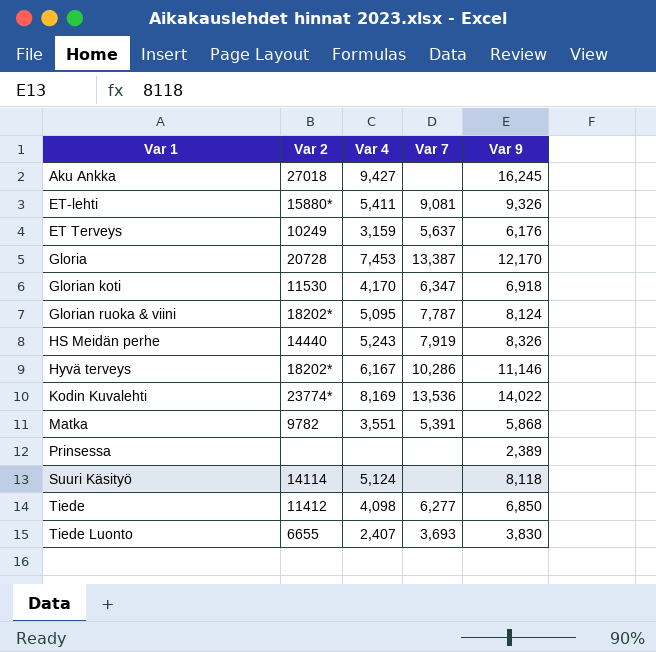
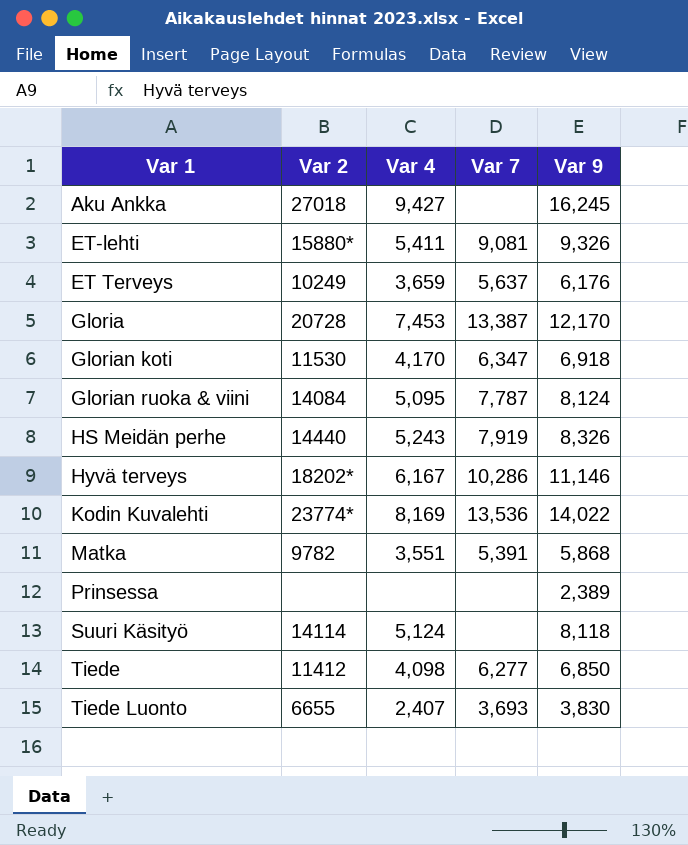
ET Terveys | Var 4: 3,159 -> 3,659
Glorian ruoka & viini | Var 2: 18202* -> 14084

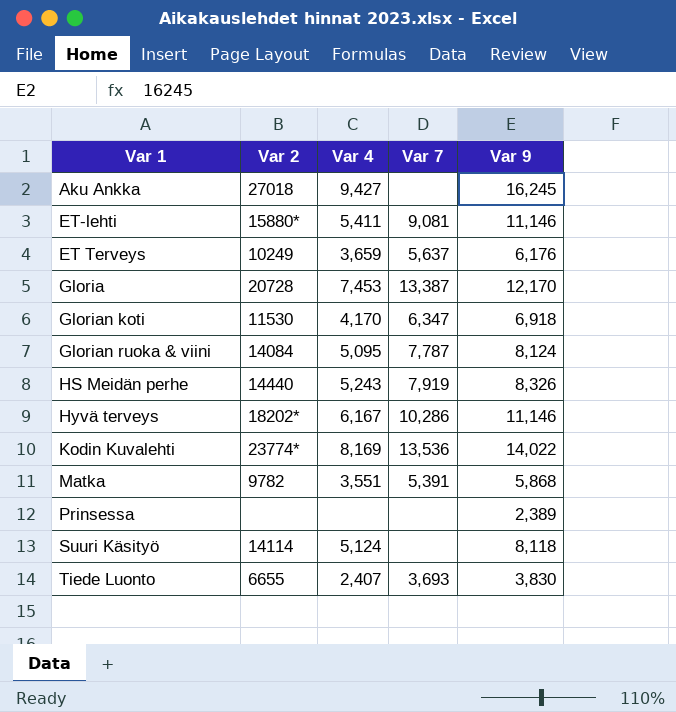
row Tiede: 11412 | 4,098 | 6,277 | 6,850 -> none
ET-lehti | Var 9: 9,326 -> 11,146

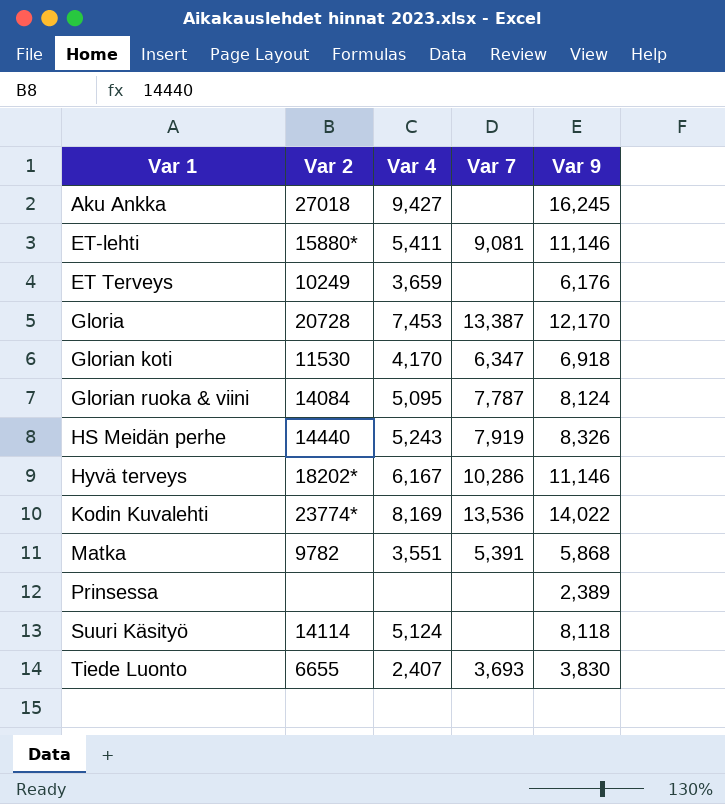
ET Terveys | Var 7: 5,637 -> none

